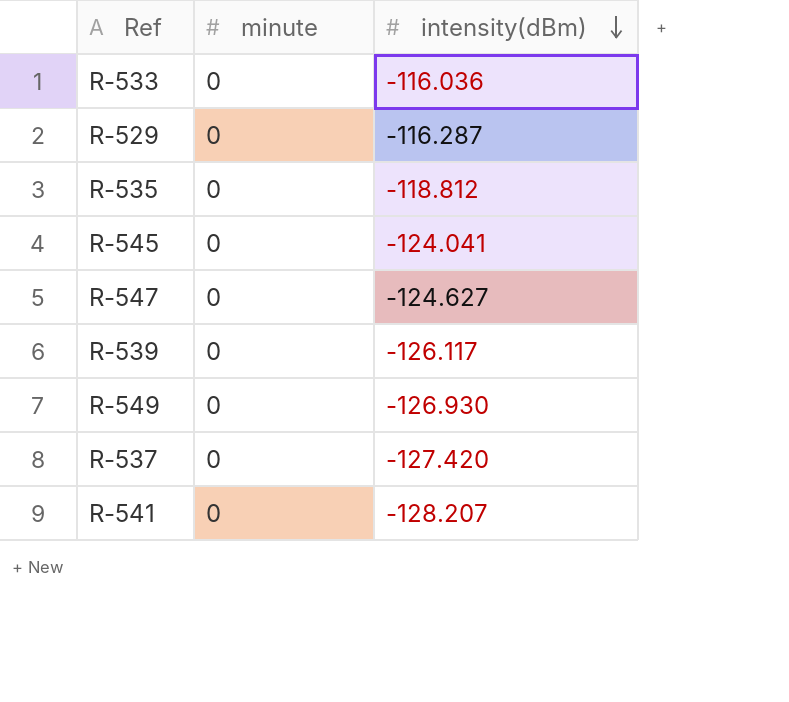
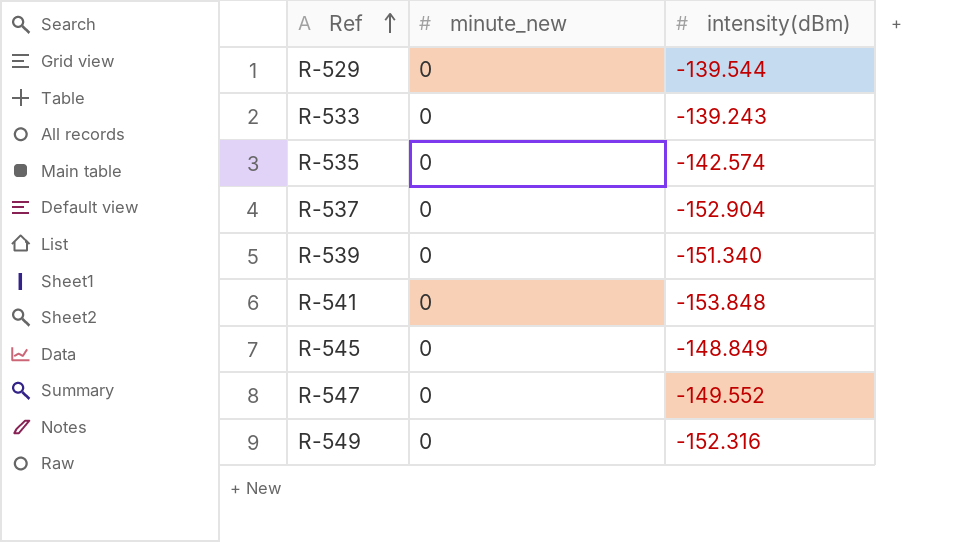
row order: intensity(dBm) descending -> Ref ascending
column name: minute -> minute_new
R-529 | intensity(dBm): -116.287 -> -139.544
R-533 | intensity(dBm): -116.036 -> -139.243
R-535 | intensity(dBm): -118.812 -> -142.574
R-537 | intensity(dBm): -127.420 -> -152.904
R-539 | intensity(dBm): -126.117 -> -151.340
R-541 | intensity(dBm): -128.207 -> -153.848
R-545 | intensity(dBm): -124.041 -> -148.849
R-547 | intensity(dBm): -124.627 -> -149.552
R-549 | intensity(dBm): -126.930 -> -152.316

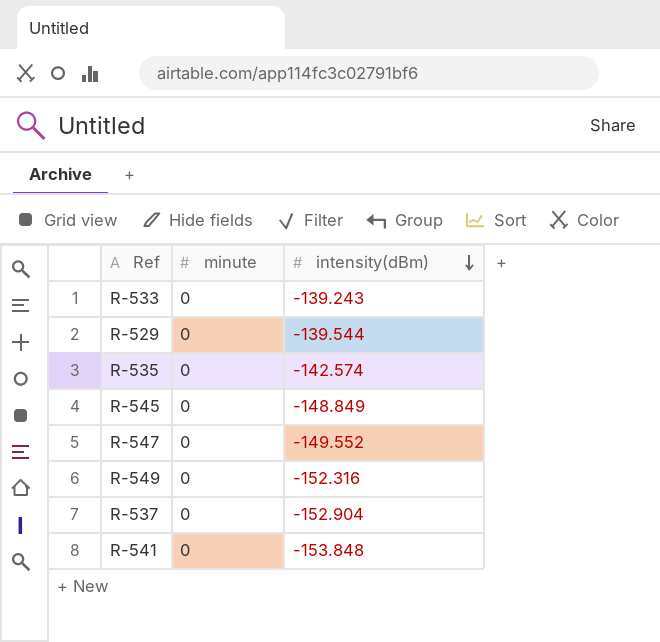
row order: Ref ascending -> intensity(dBm) descending
column name: minute_new -> minute
row R-539: 0 | -151.340 -> none

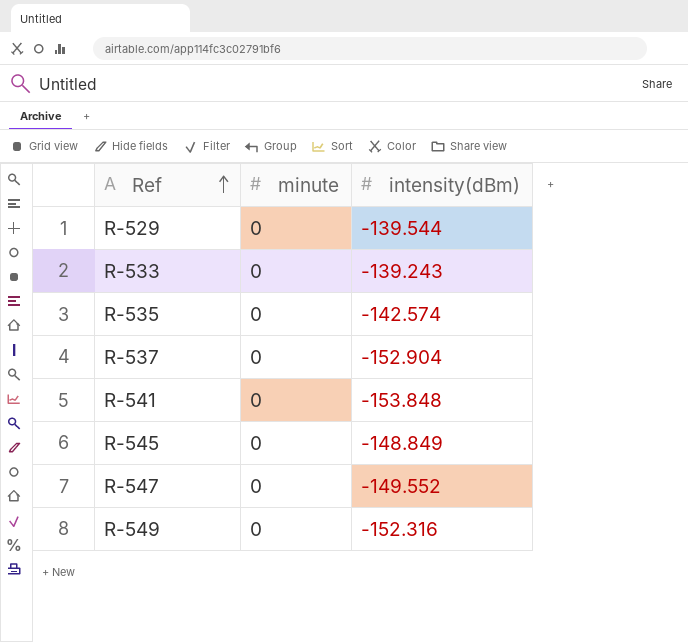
row order: intensity(dBm) descending -> Ref ascending

